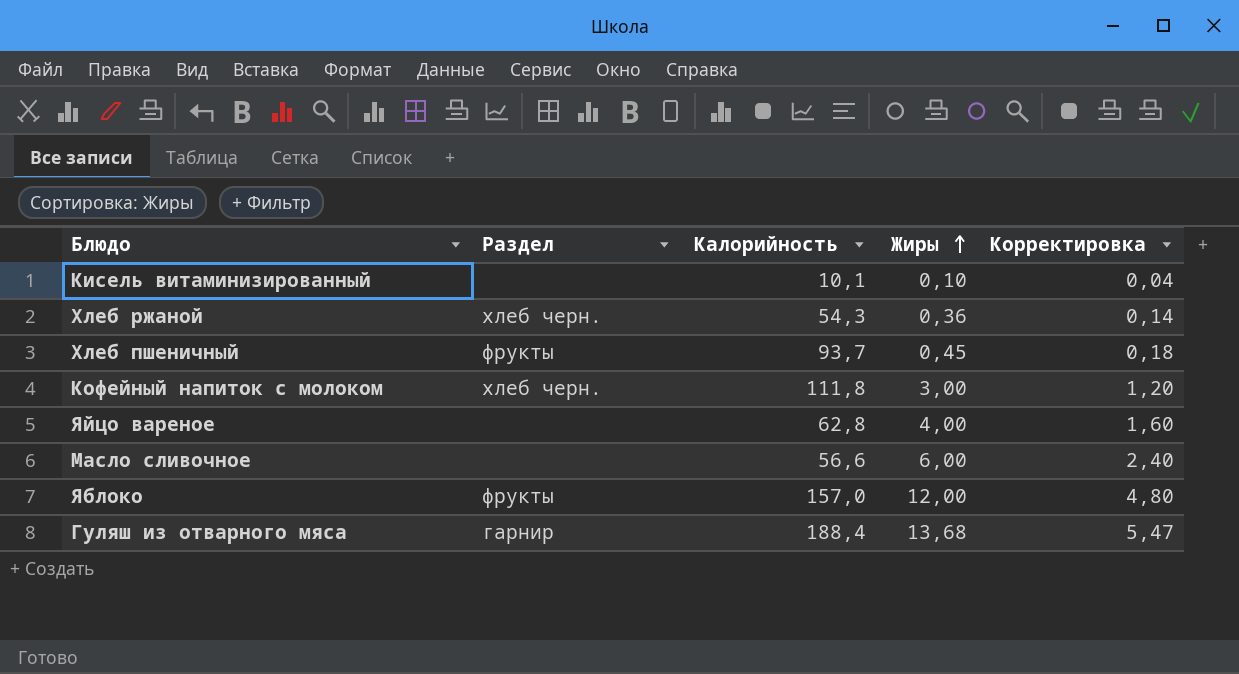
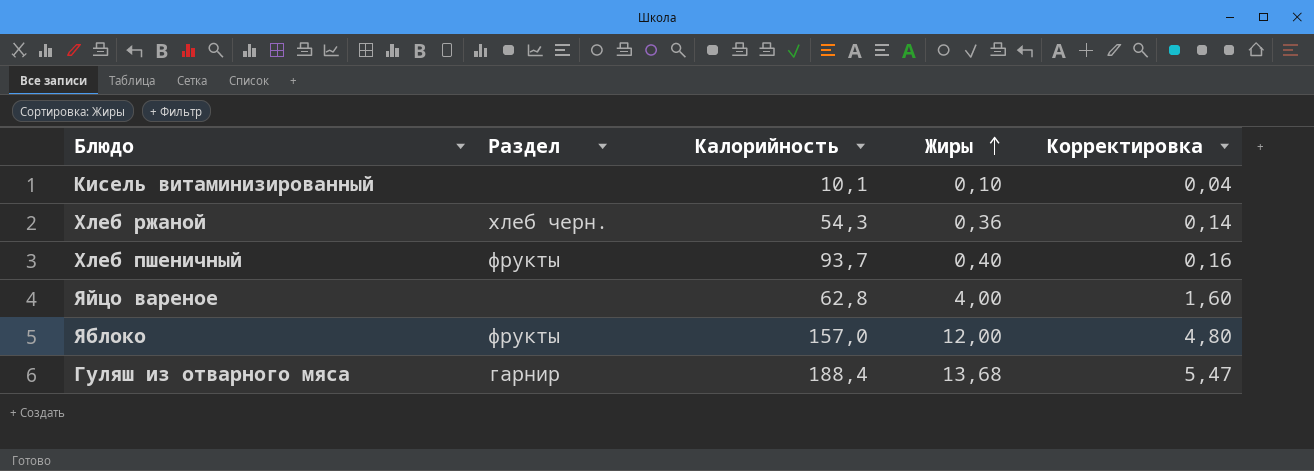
row Кофейный напиток с молоком: хлеб черн. | 111,8 | 3,00 | 1,20 -> none
row Масло сливочное: none | 56,6 | 6,00 | 2,40 -> none
Хлеб пшеничный | Жиры: 0,45 -> 0,40
Хлеб пшеничный | Корректировка: 0,18 -> 0,16

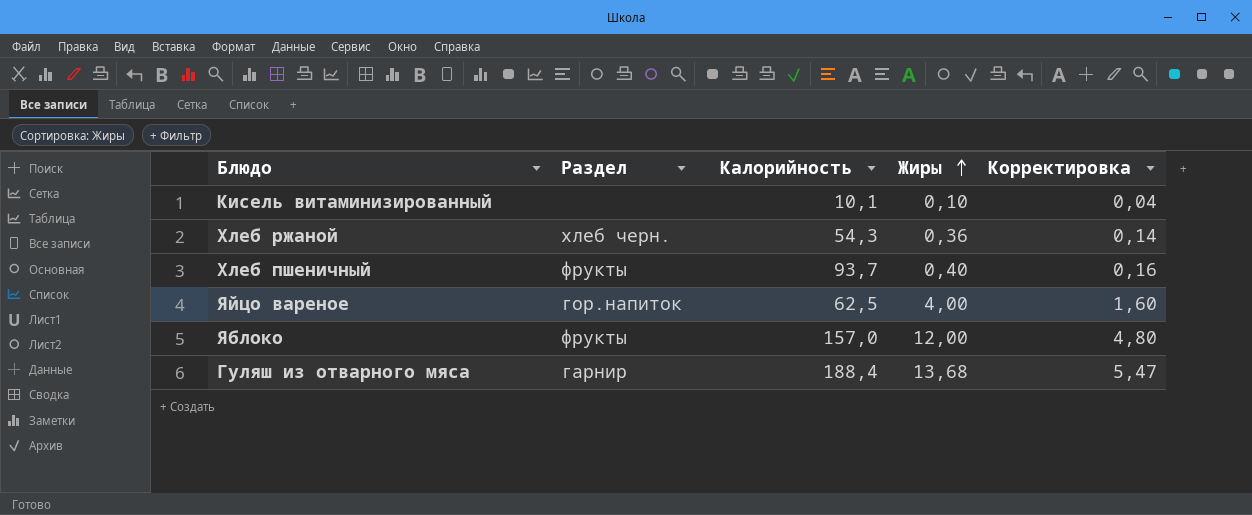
Яйцо вареное | Раздел: none -> гор.напиток
Яйцо вареное | Калорийность: 62,8 -> 62,5

